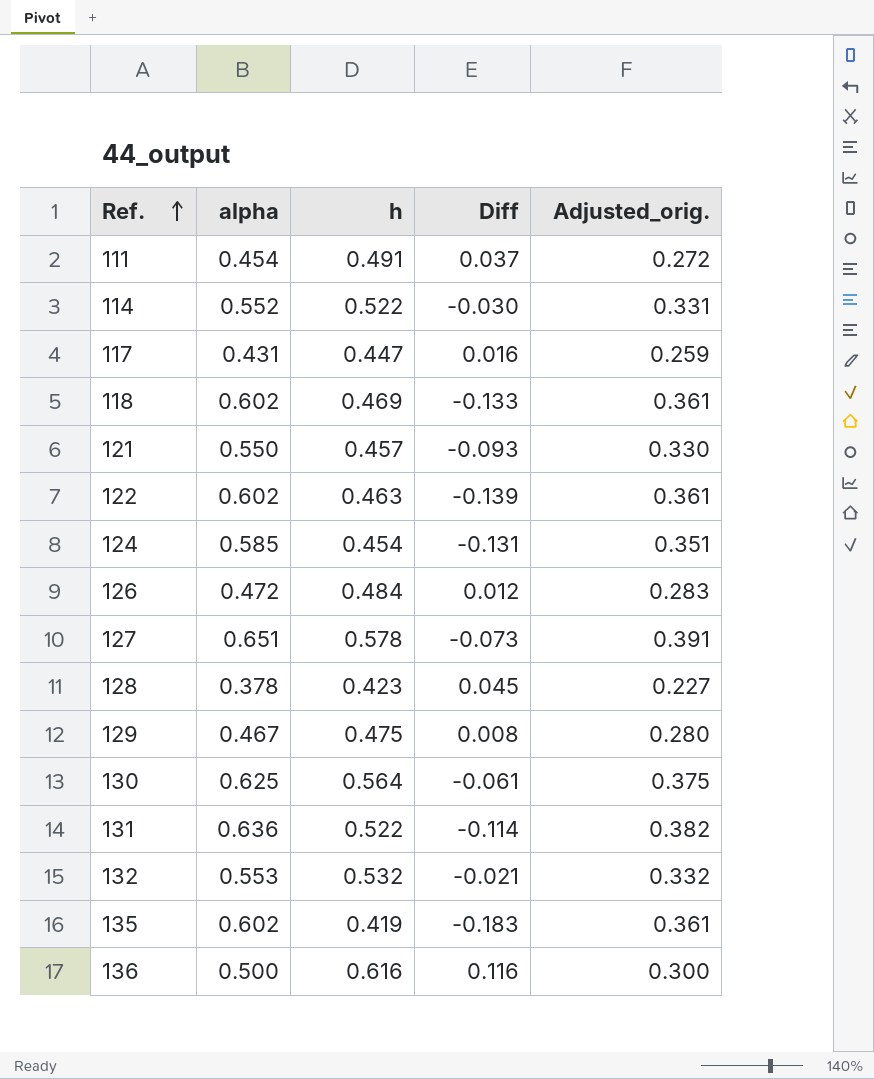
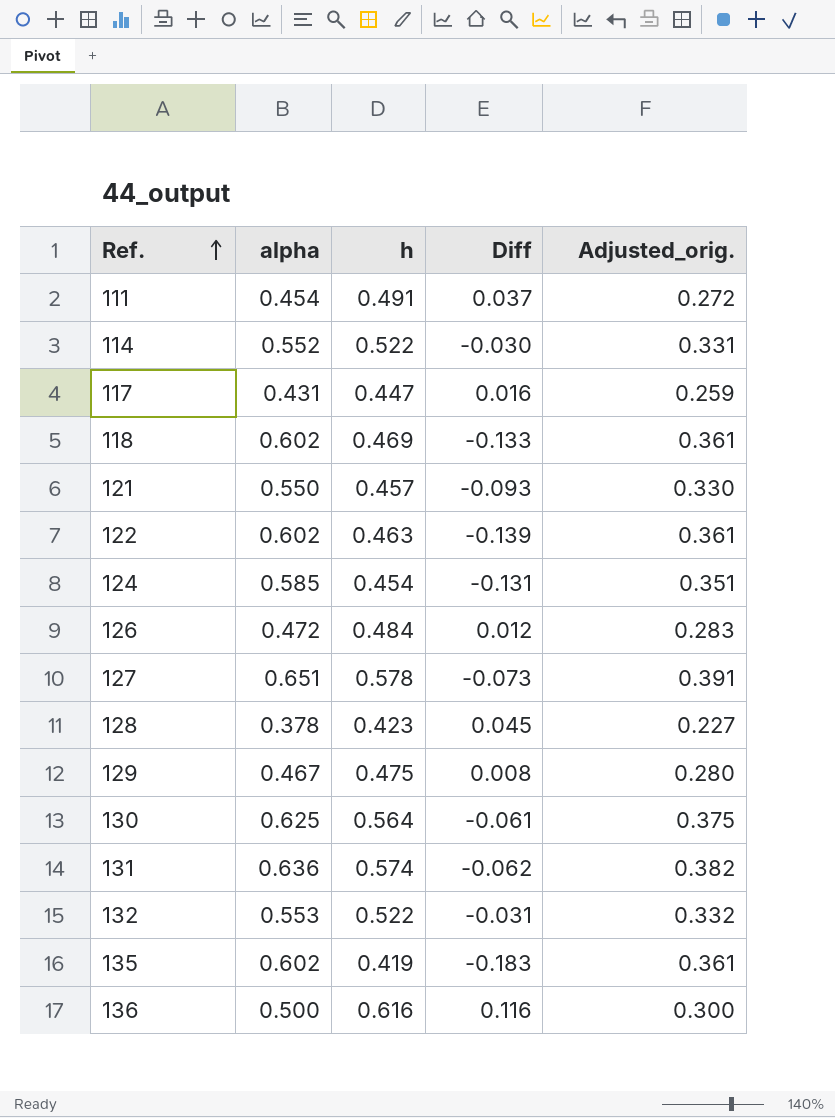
131 | h: 0.522 -> 0.574
131 | Diff: -0.114 -> -0.062
132 | h: 0.532 -> 0.522
132 | Diff: -0.021 -> -0.031

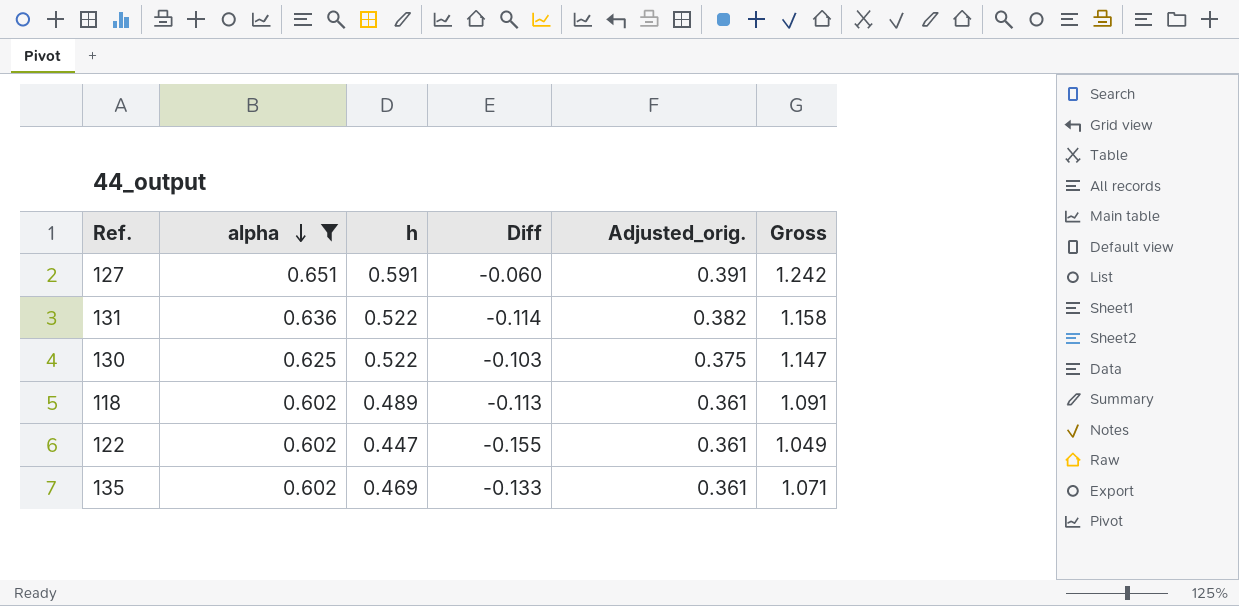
filter: none -> alpha >= 0.602
row order: Ref. ascending -> alpha descending
column Gross | formula: none -> [alpha] + [h]
127 | h: 0.578 -> 0.591
127 | Diff: -0.073 -> -0.060
131 | h: 0.574 -> 0.522
131 | Diff: -0.062 -> -0.114
130 | h: 0.564 -> 0.522
130 | Diff: -0.061 -> -0.103
118 | h: 0.469 -> 0.489
118 | Diff: -0.133 -> -0.113
122 | h: 0.463 -> 0.447
122 | Diff: -0.139 -> -0.155
135 | h: 0.419 -> 0.469
135 | Diff: -0.183 -> -0.133

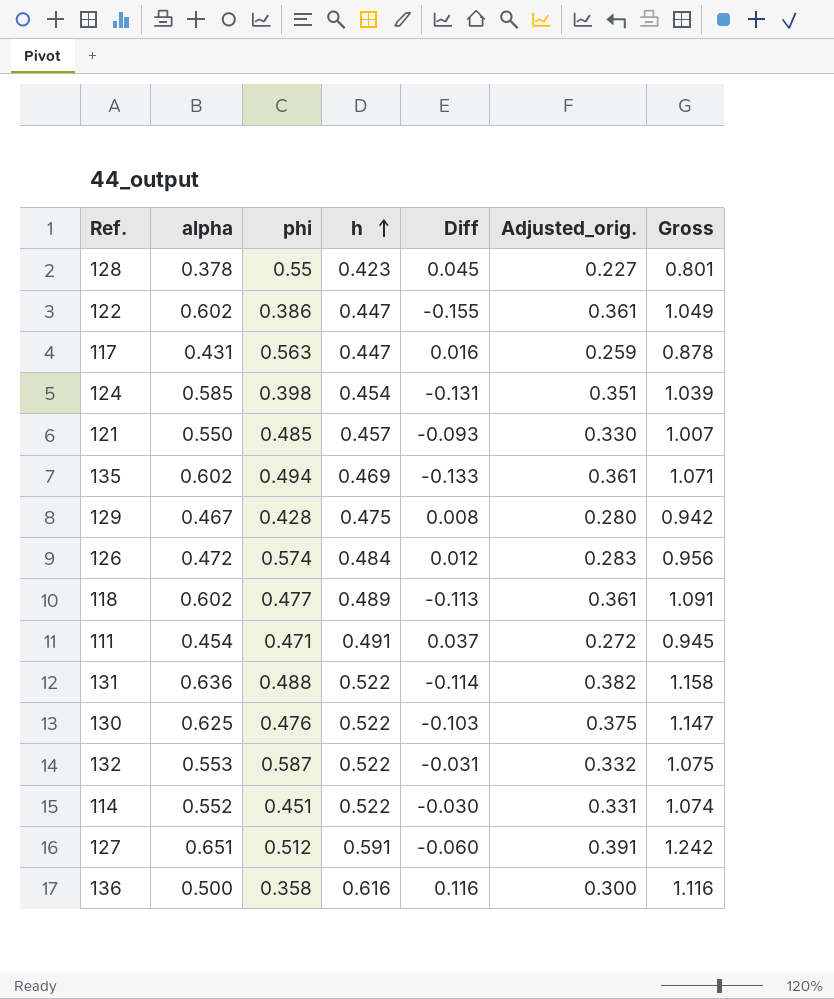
filter: alpha >= 0.602 -> none
row order: alpha descending -> h ascending
column phi | position: none -> 3

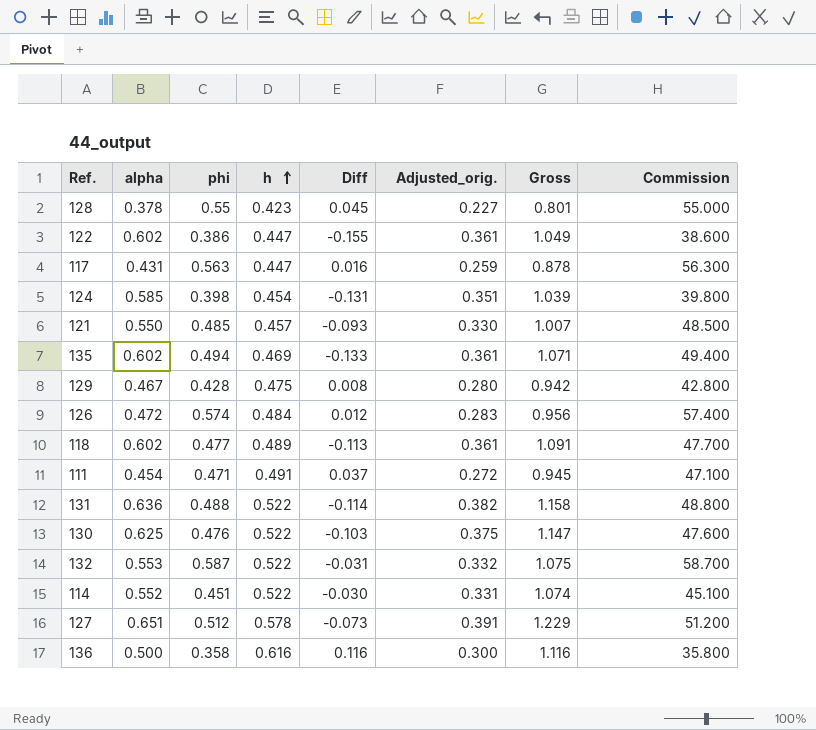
column Commission | formula: none -> [phi] * 100
127 | h: 0.591 -> 0.578
127 | Diff: -0.060 -> -0.073
127 | Gross: 1.242 -> 1.229

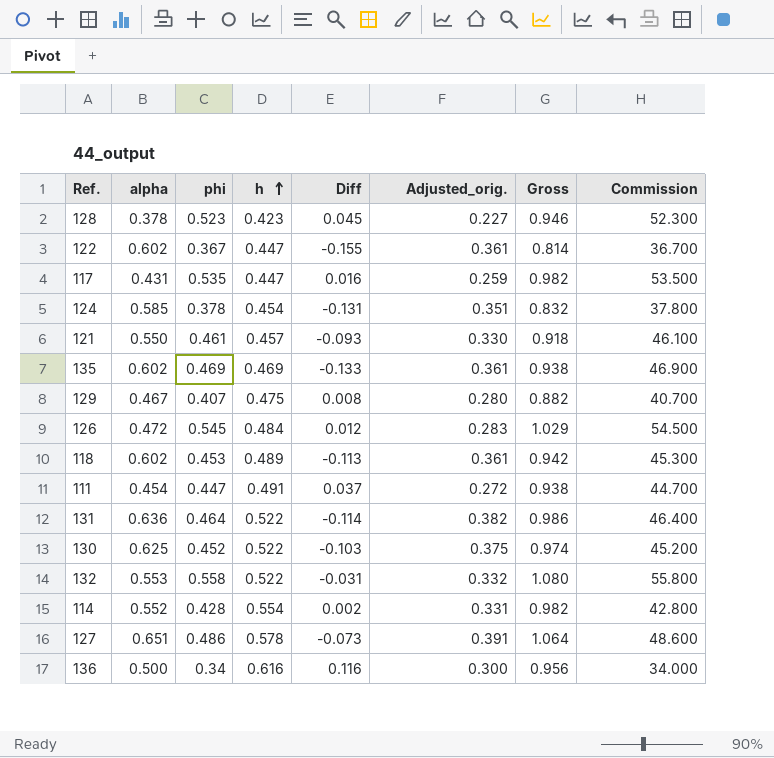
column Gross | formula: [alpha] + [h] -> [phi] + [h]
128 | phi: 0.55 -> 0.523
128 | Commission: 55.000 -> 52.300
122 | phi: 0.386 -> 0.367
122 | Commission: 38.600 -> 36.700
117 | phi: 0.563 -> 0.535
117 | Commission: 56.300 -> 53.500
124 | phi: 0.398 -> 0.378
124 | Commission: 39.800 -> 37.800
121 | phi: 0.485 -> 0.461
121 | Commission: 48.500 -> 46.100
135 | phi: 0.494 -> 0.469
135 | Commission: 49.400 -> 46.900
129 | phi: 0.428 -> 0.407
129 | Commission: 42.800 -> 40.700
126 | phi: 0.574 -> 0.545
126 | Commission: 57.400 -> 54.500
118 | phi: 0.477 -> 0.453
118 | Commission: 47.700 -> 45.300
111 | phi: 0.471 -> 0.447
111 | Commission: 47.100 -> 44.700
131 | phi: 0.488 -> 0.464
131 | Commission: 48.800 -> 46.400
130 | phi: 0.476 -> 0.452
130 | Commission: 47.600 -> 45.200
132 | phi: 0.587 -> 0.558
132 | Commission: 58.700 -> 55.800
114 | phi: 0.451 -> 0.428
114 | h: 0.522 -> 0.554
114 | Diff: -0.030 -> 0.002
114 | Commission: 45.100 -> 42.800
127 | phi: 0.512 -> 0.486
127 | Commission: 51.200 -> 48.600
136 | phi: 0.358 -> 0.34
136 | Commission: 35.800 -> 34.000

